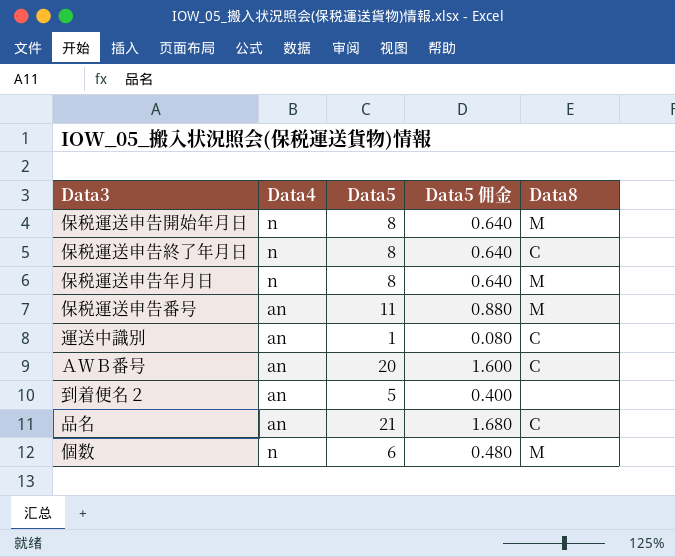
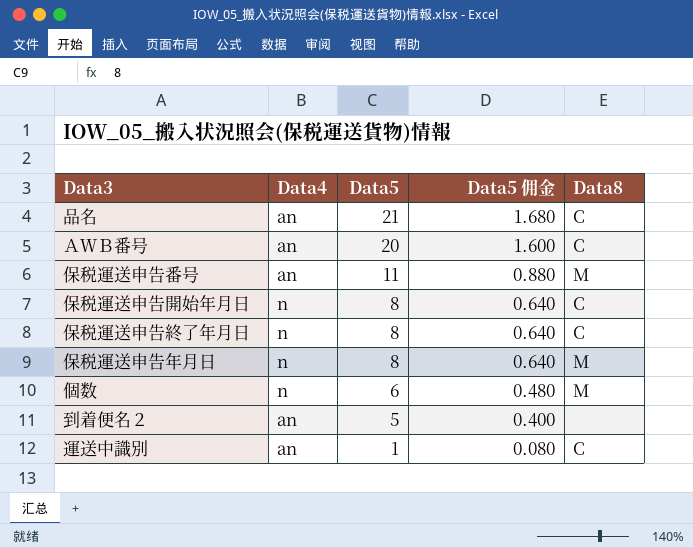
row order: none -> Data5 descending
保税運送申告開始年月日 | Data8: M -> C

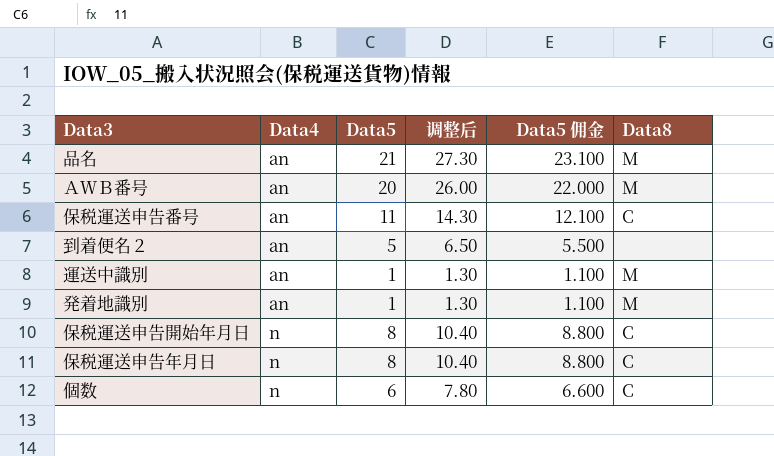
row order: Data5 descending -> Data4 ascending
column 调整后 | formula: none -> [Data5] * 1.3
column Data5 佣金 | formula: [Data5] * 0.08 -> [Data5] * 1.1
row 保税運送申告終了年月日: n | 8 | 0.640 | C -> none
品名 | Data8: C -> M
ＡＷＢ番号 | Data8: C -> M
保税運送申告番号 | Data8: M -> C
運送中識別 | Data8: C -> M
row 発着地識別: none -> an | 1 | 1.30 | 1.100 | M
保税運送申告年月日 | Data8: M -> C
個数 | Data8: M -> C

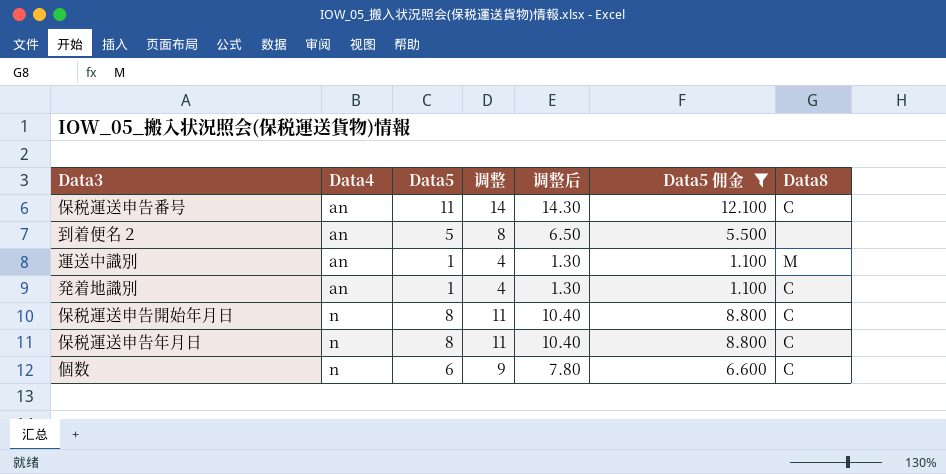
filter: none -> Data5 佣金 <= 12.100
column 调整 | formula: none -> [Data5] + 3
発着地識別 | Data8: M -> C

